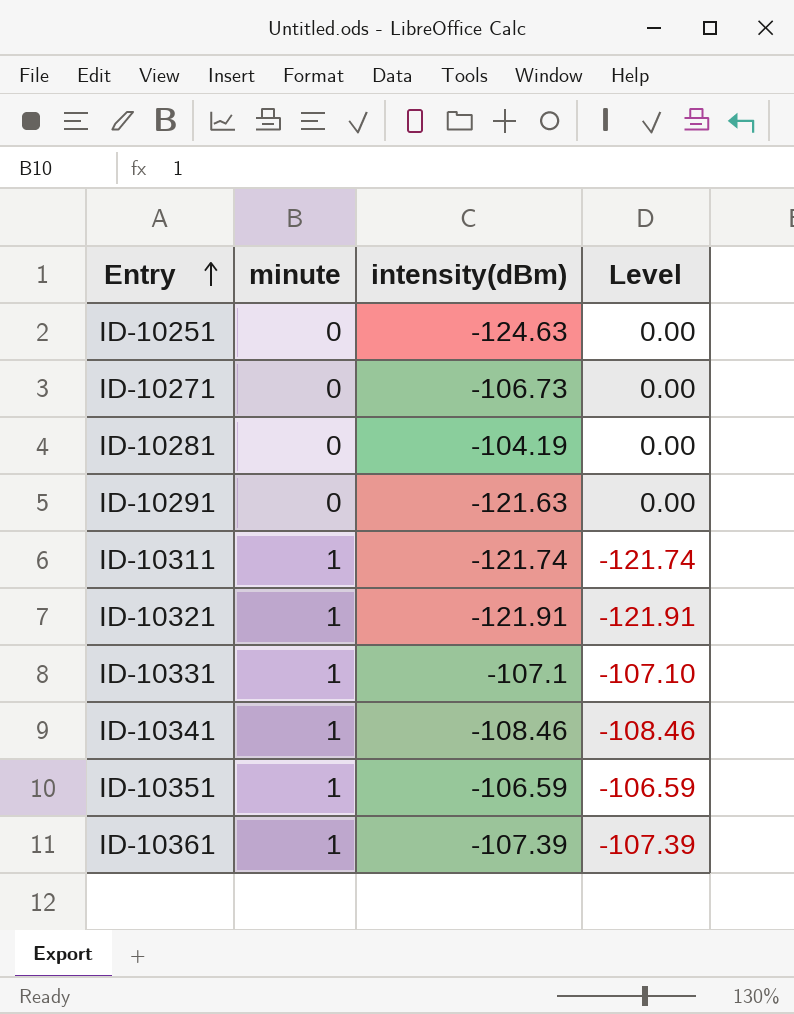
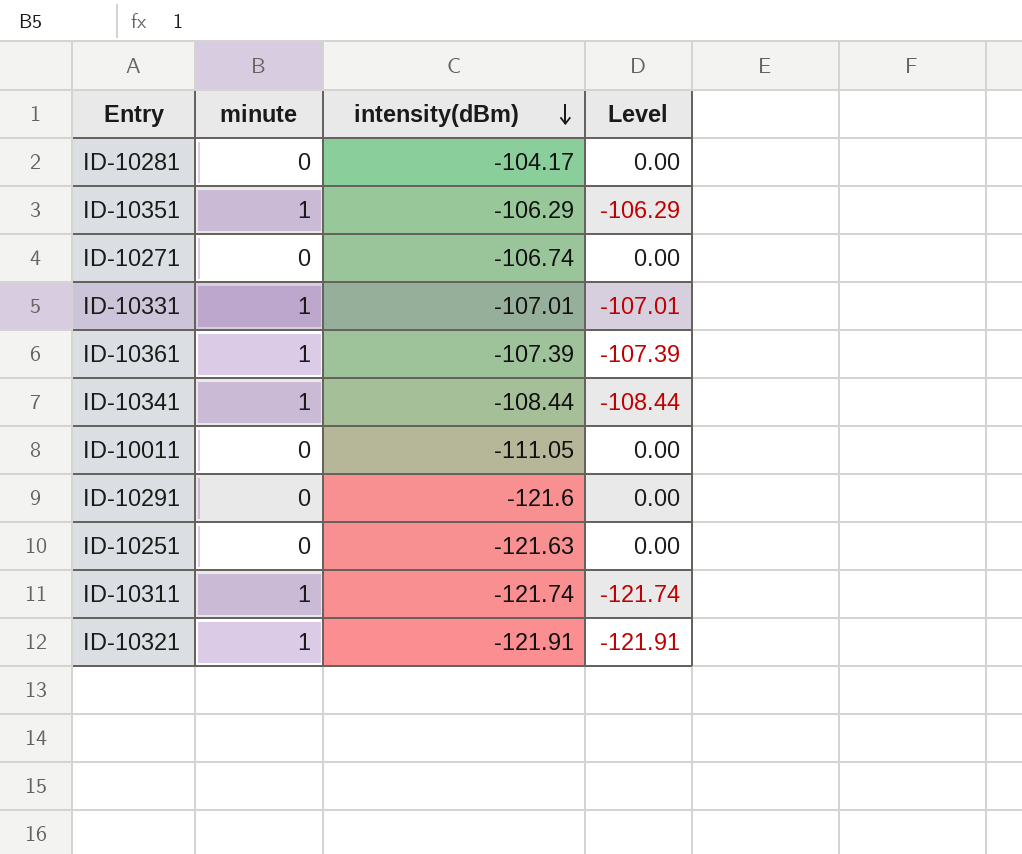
row order: Entry ascending -> intensity(dBm) descending
ID-10281 | intensity(dBm): -104.19 -> -104.17
ID-10351 | intensity(dBm): -106.59 -> -106.29
ID-10351 | Level: -106.59 -> -106.29
ID-10271 | intensity(dBm): -106.73 -> -106.74
ID-10331 | intensity(dBm): -107.1 -> -107.01
ID-10331 | Level: -107.10 -> -107.01
ID-10341 | intensity(dBm): -108.46 -> -108.44
ID-10341 | Level: -108.46 -> -108.44
row ID-10011: none -> 0 | -111.05 | 0.00
ID-10291 | intensity(dBm): -121.63 -> -121.6
ID-10251 | intensity(dBm): -124.63 -> -121.63

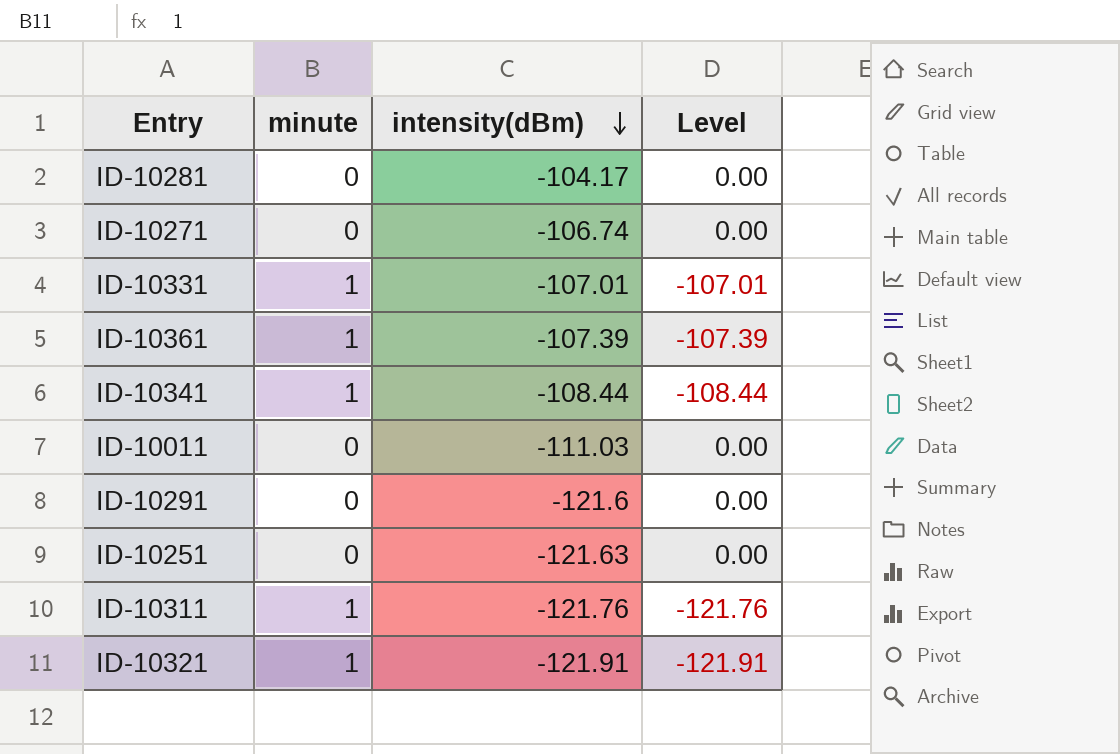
row ID-10351: 1 | -106.29 | -106.29 -> none
ID-10011 | intensity(dBm): -111.05 -> -111.03
ID-10311 | intensity(dBm): -121.74 -> -121.76
ID-10311 | Level: -121.74 -> -121.76

